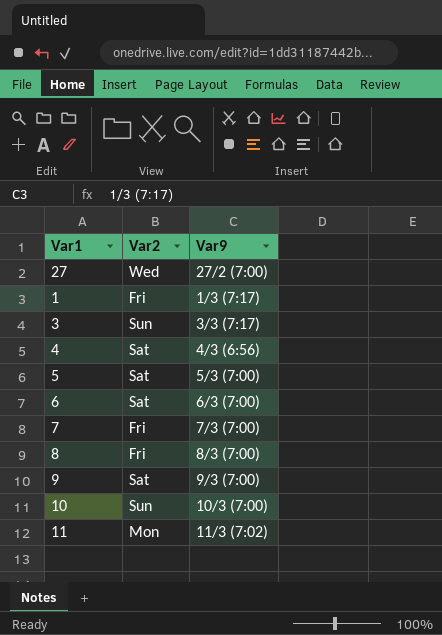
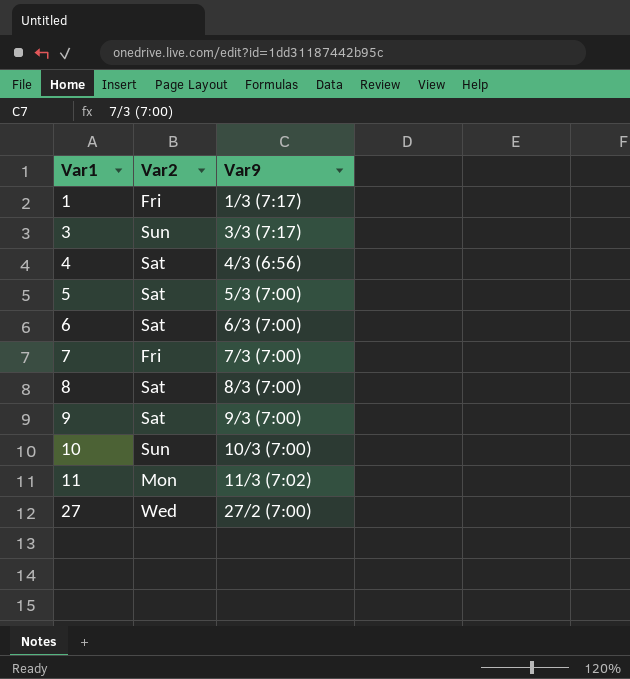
row order: none -> Var1 ascending
8 | Var2: Fri -> Sat

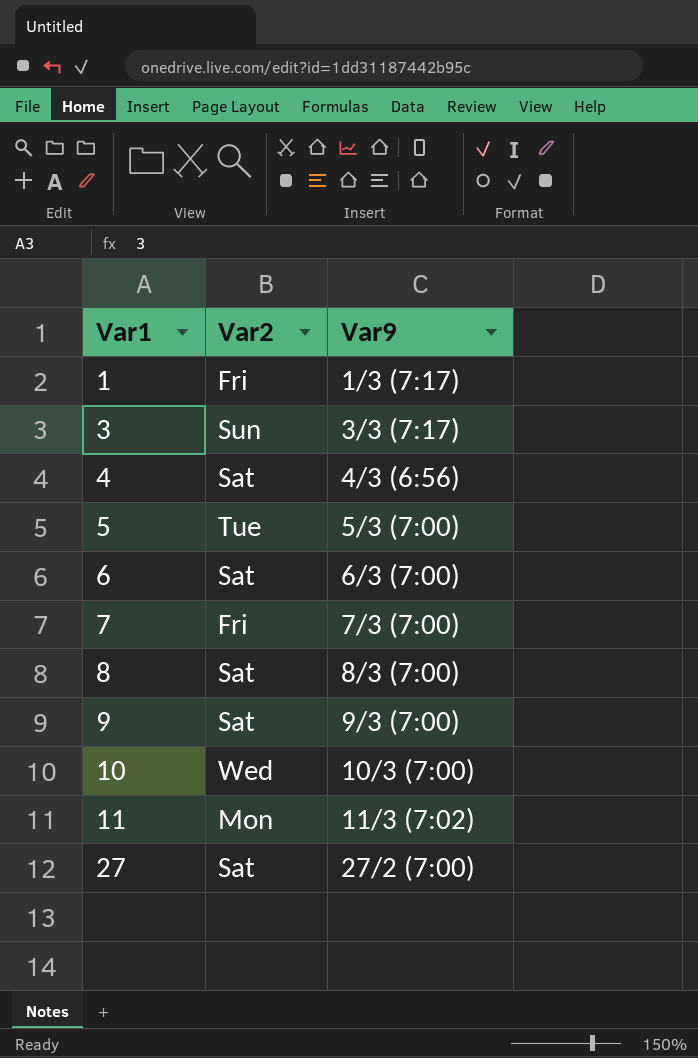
5 | Var2: Sat -> Tue
10 | Var2: Sun -> Wed
27 | Var2: Wed -> Sat

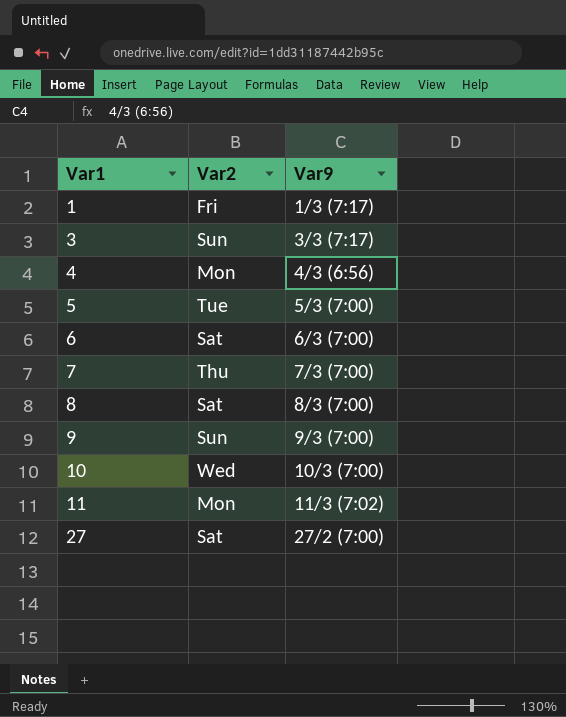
4 | Var2: Sat -> Mon
7 | Var2: Fri -> Thu
9 | Var2: Sat -> Sun

